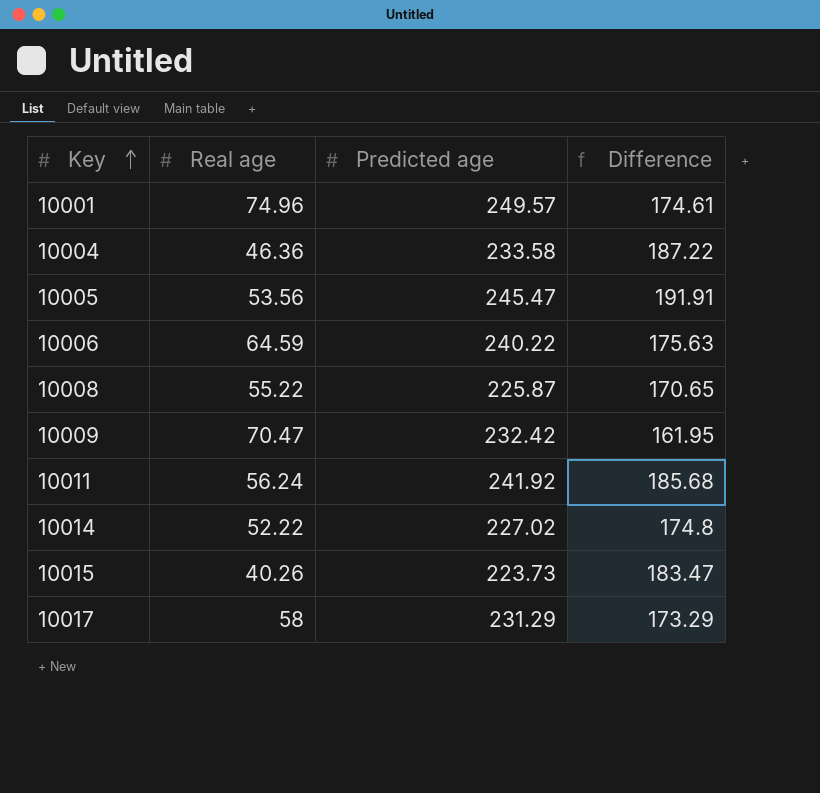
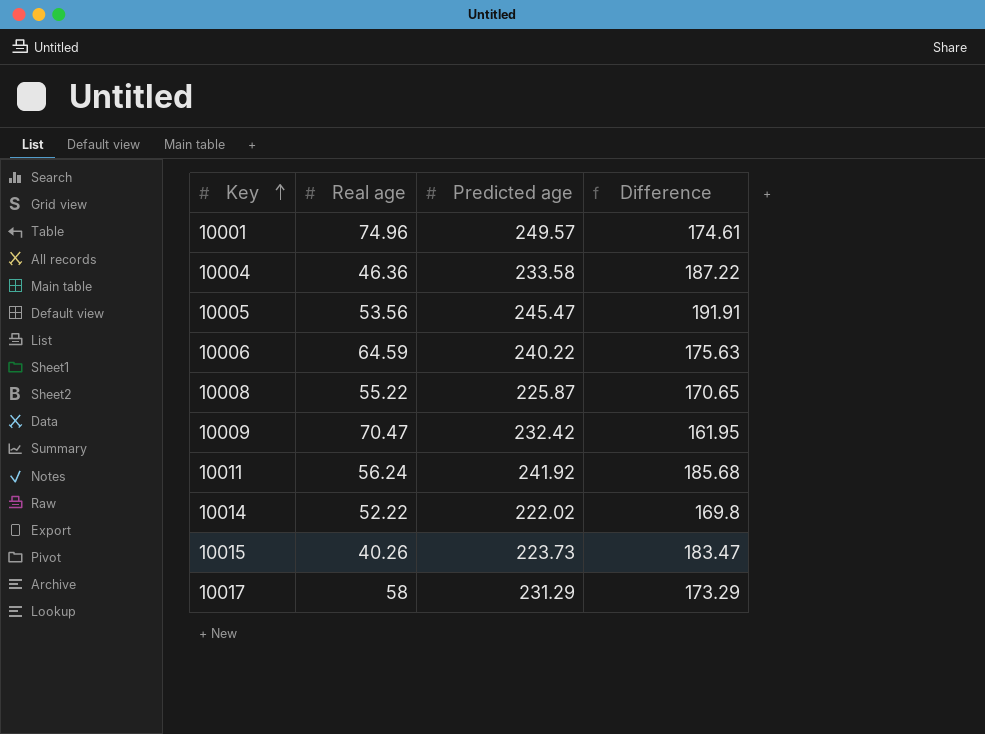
10014 | Predicted age: 227.02 -> 222.02
10014 | Difference: 174.8 -> 169.8

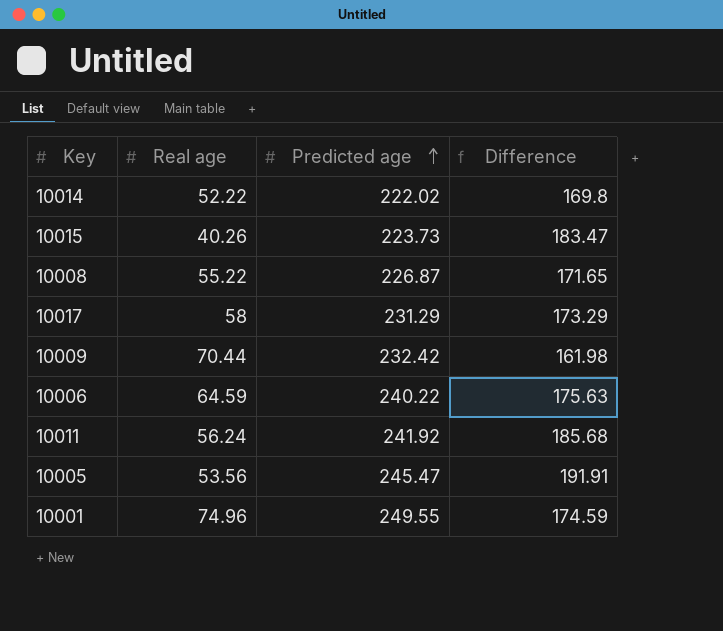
row order: Key ascending -> Predicted age ascending
row 10004: 46.36 | 233.58 | 187.22 -> none
10008 | Predicted age: 225.87 -> 226.87
10008 | Difference: 170.65 -> 171.65
10009 | Real age: 70.47 -> 70.44
10009 | Difference: 161.95 -> 161.98
10001 | Predicted age: 249.57 -> 249.55
10001 | Difference: 174.61 -> 174.59

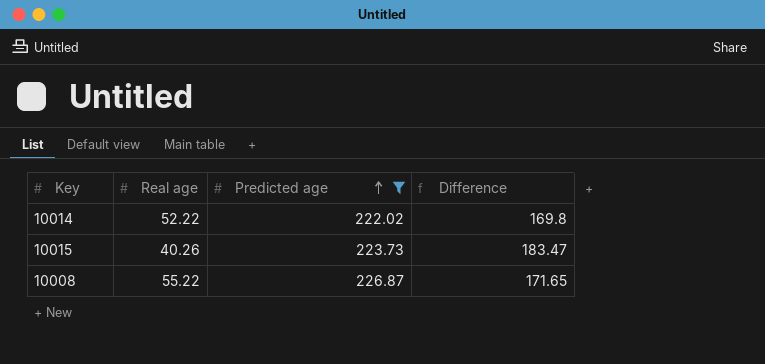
filter: none -> Predicted age <= 226.87

